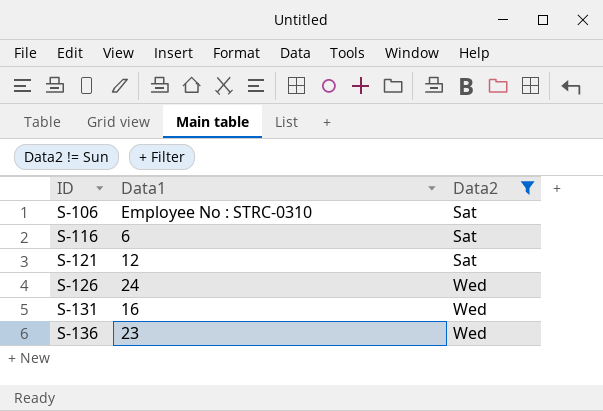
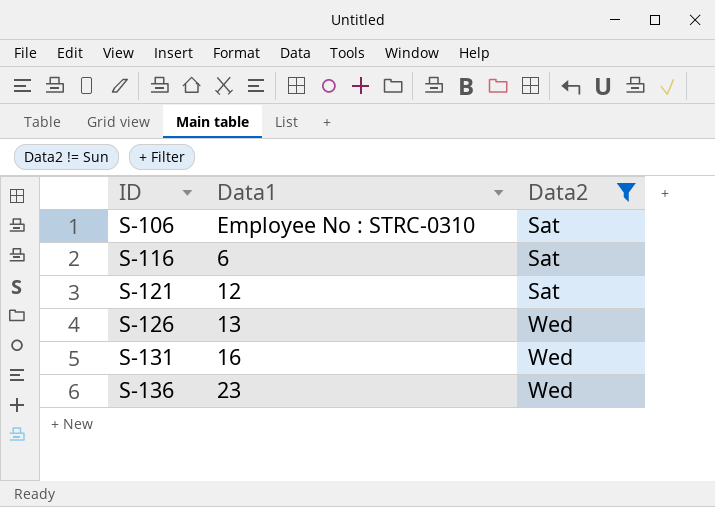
S-126 | Data1: 24 -> 13

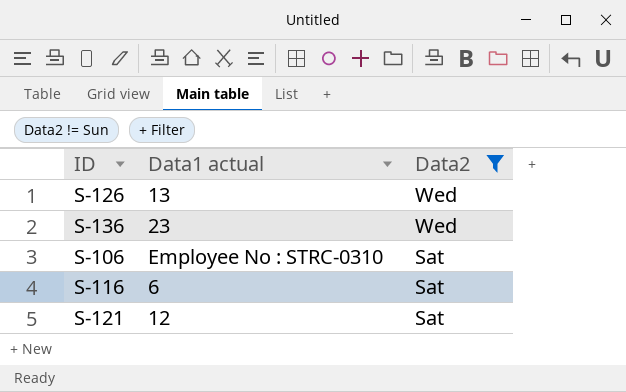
row order: ID ascending -> Data2 descending
column name: Data1 -> Data1 actual
row S-131: 16 | Wed -> none

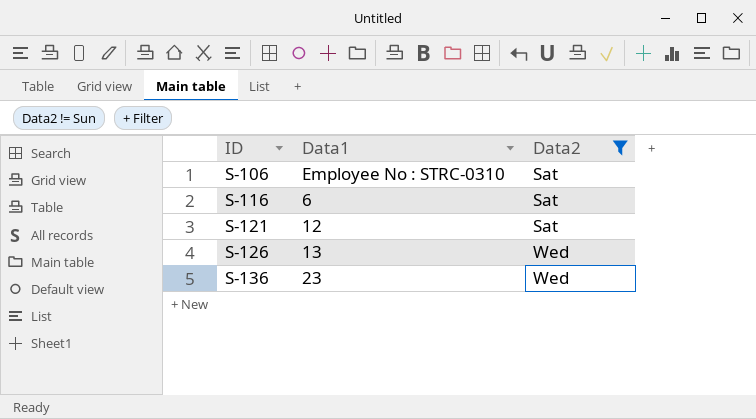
row order: Data2 descending -> ID ascending
column name: Data1 actual -> Data1

